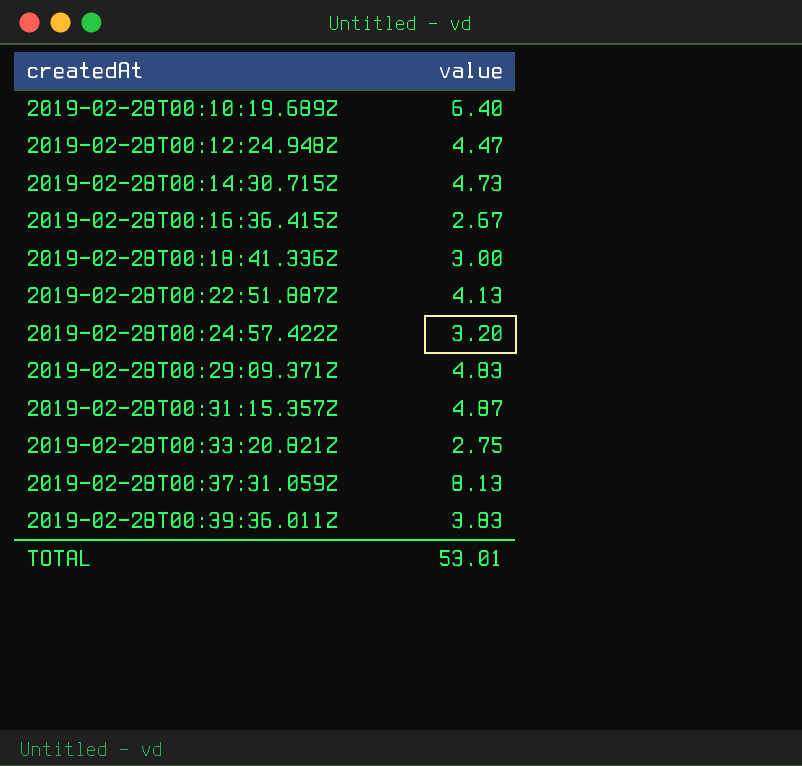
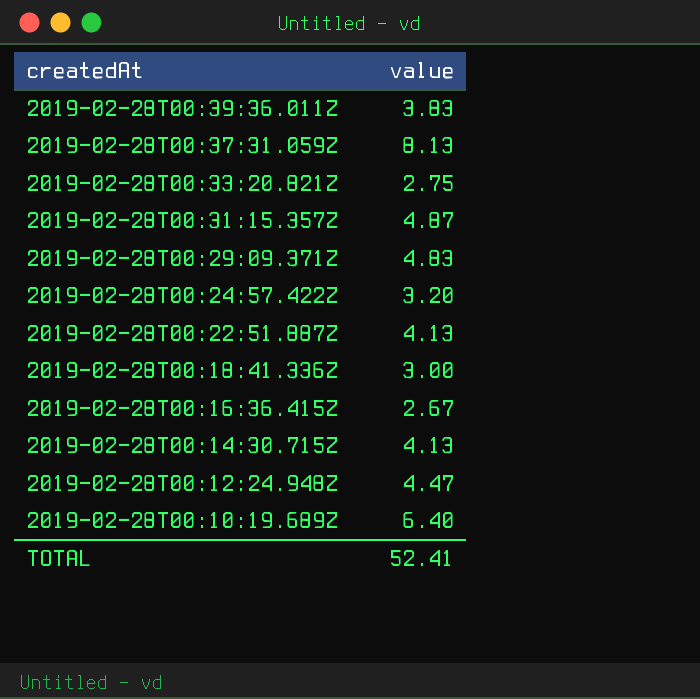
row order: createdAt ascending -> createdAt descending
2019-02-28T00:14:30.715Z | value: 4.73 -> 4.13
TOTAL | value: 53.01 -> 52.41

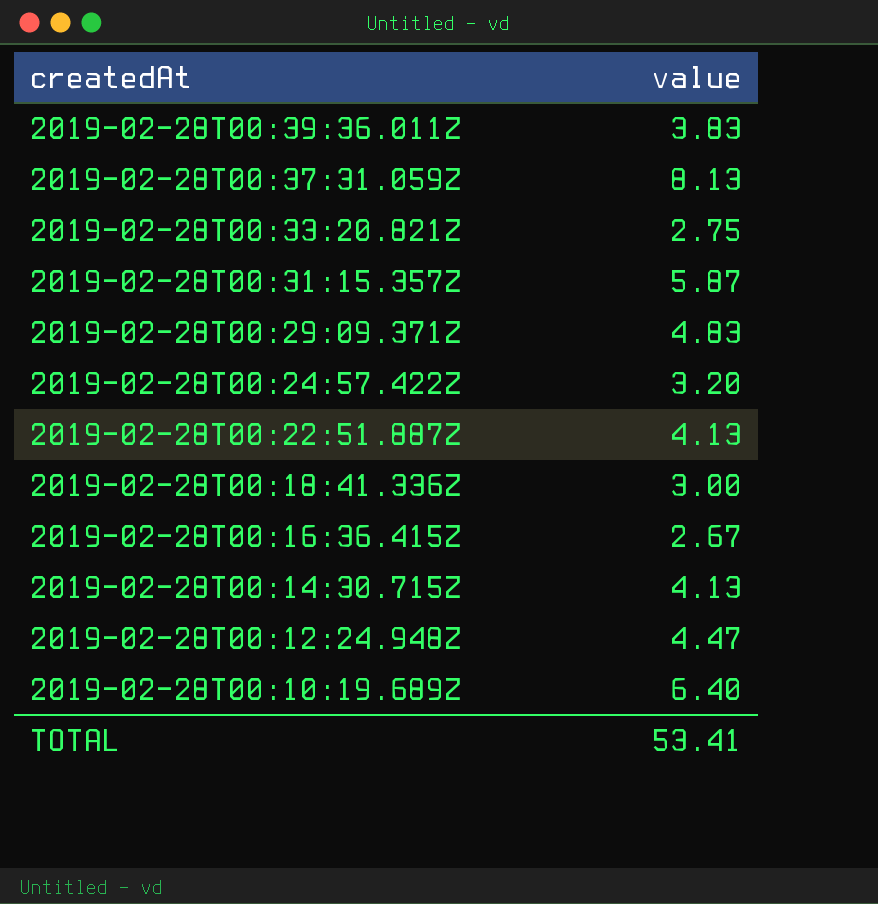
2019-02-28T00:31:15.357Z | value: 4.87 -> 5.87
TOTAL | value: 52.41 -> 53.41

